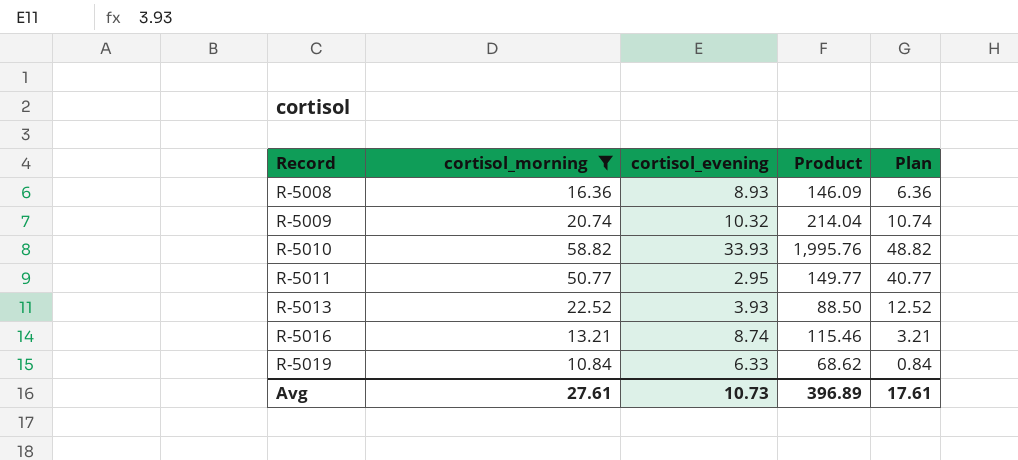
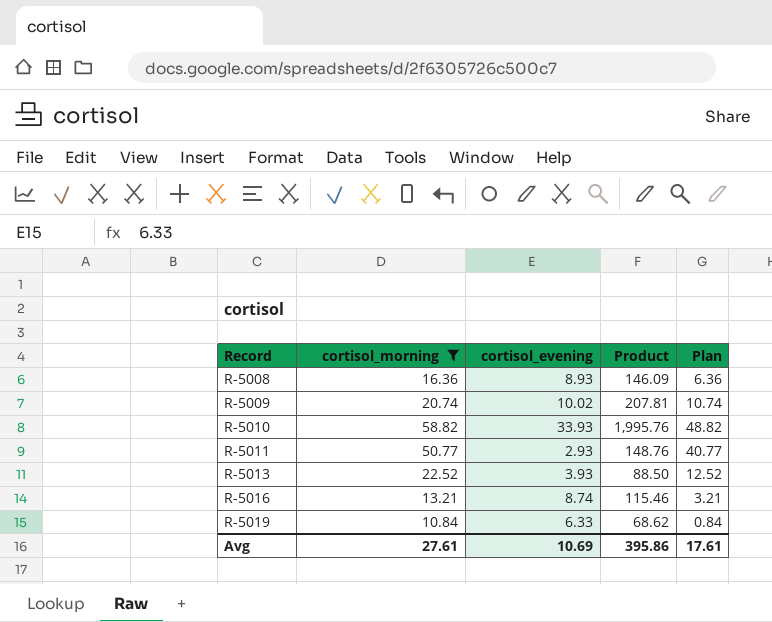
R-5009 | cortisol_evening: 10.32 -> 10.02
R-5009 | Product: 214.04 -> 207.81
R-5011 | cortisol_evening: 2.95 -> 2.93
R-5011 | Product: 149.77 -> 148.76
Avg | cortisol_evening: 10.73 -> 10.69
Avg | Product: 396.89 -> 395.86

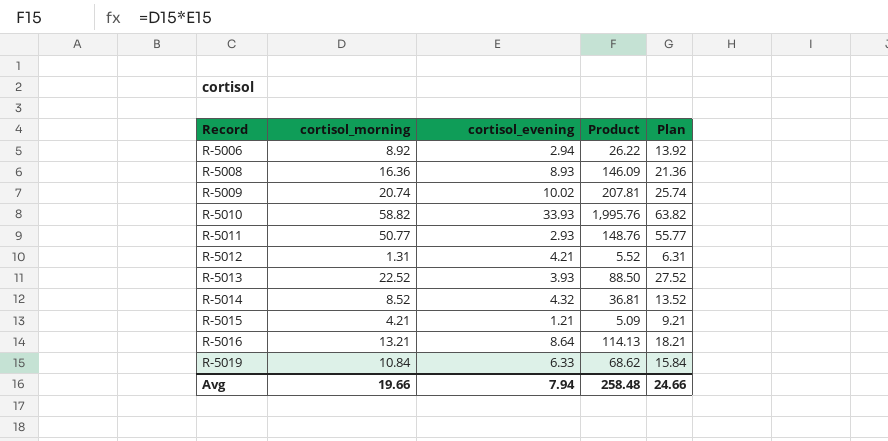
filter: cortisol_morning >= 10.84 -> none
column Plan | formula: [cortisol_morning] - 10 -> [cortisol_morning] + 5
R-5016 | cortisol_evening: 8.74 -> 8.64
R-5016 | Product: 115.46 -> 114.13
Avg | cortisol_morning: 27.61 -> 19.66
Avg | cortisol_evening: 10.69 -> 7.94
Avg | Product: 395.86 -> 258.48
Avg | Plan: 17.61 -> 24.66

